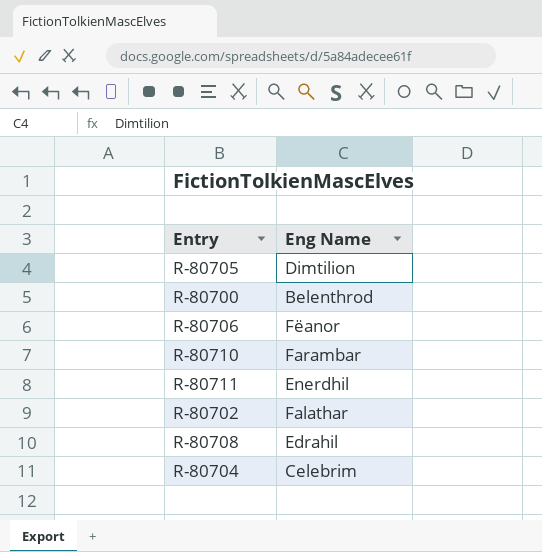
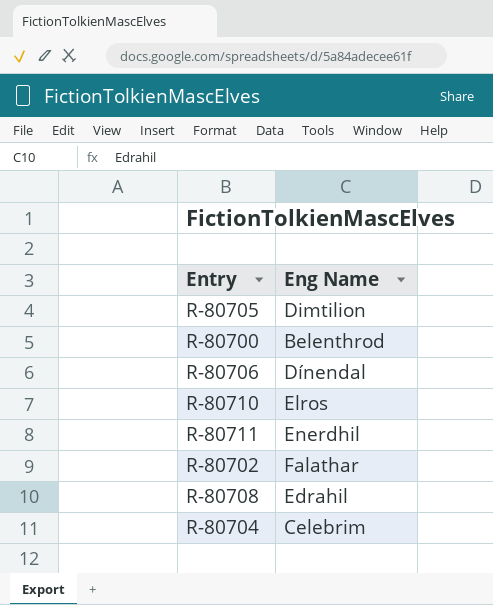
R-80706 | Eng Name: Fëanor -> Dínendal
R-80710 | Eng Name: Farambar -> Elros

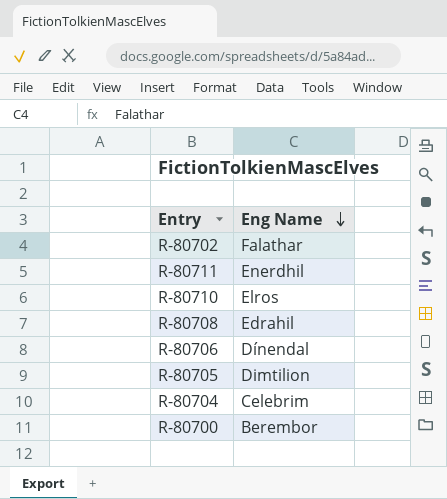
row order: none -> Eng Name descending
R-80700 | Eng Name: Belenthrod -> Berembor

